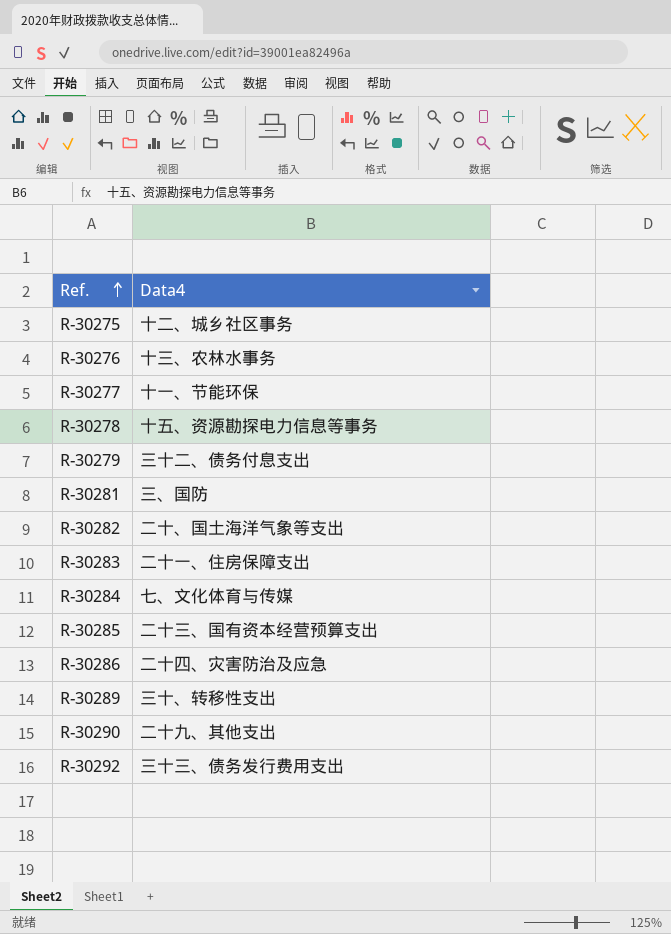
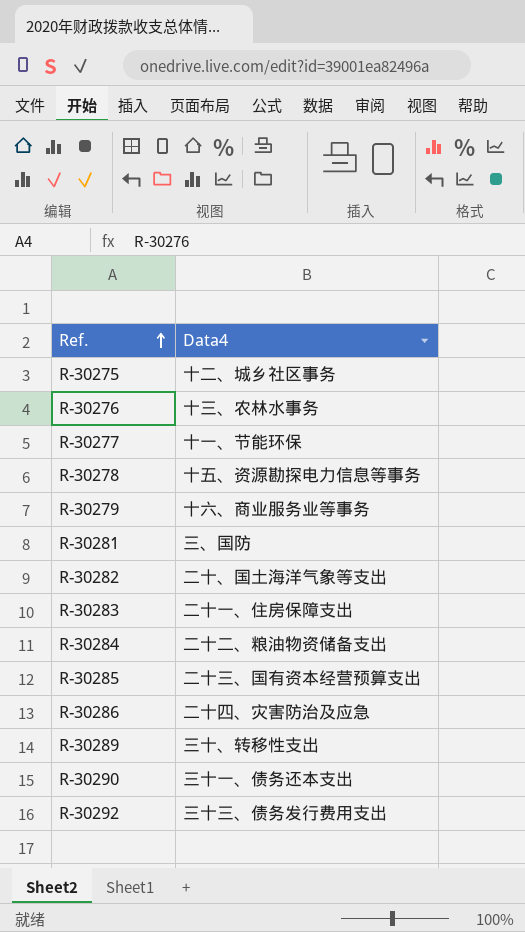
R-30279 | Data4: 三十二、债务付息支出 -> 十六、商业服务业等事务
R-30284 | Data4: 七、文化体育与传媒 -> 二十二、粮油物资储备支出
R-30290 | Data4: 二十九、其他支出 -> 三十一、债务还本支出

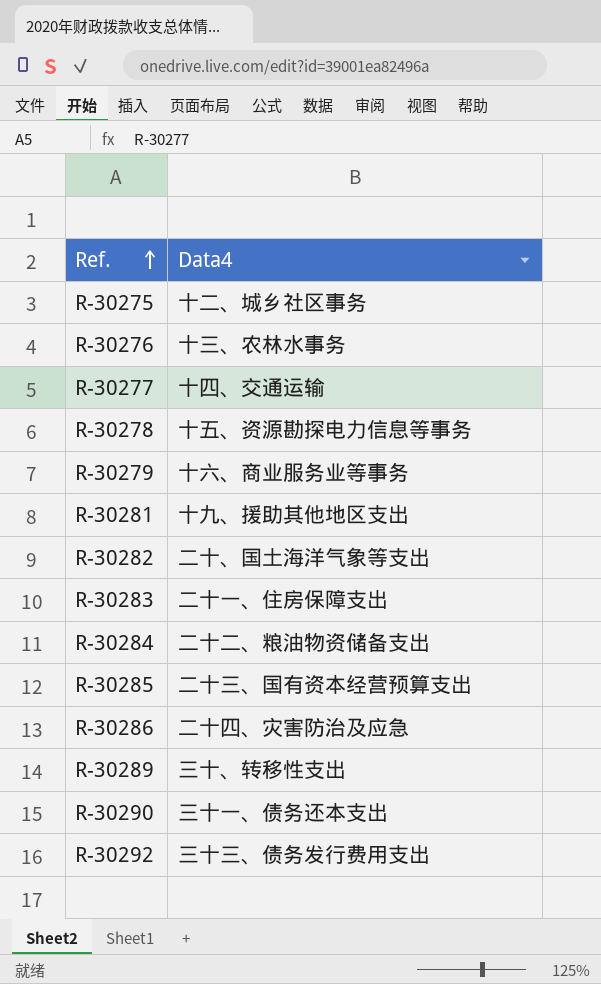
R-30277 | Data4: 十一、节能环保 -> 十四、交通运输
R-30281 | Data4: 三、国防 -> 十九、援助其他地区支出

